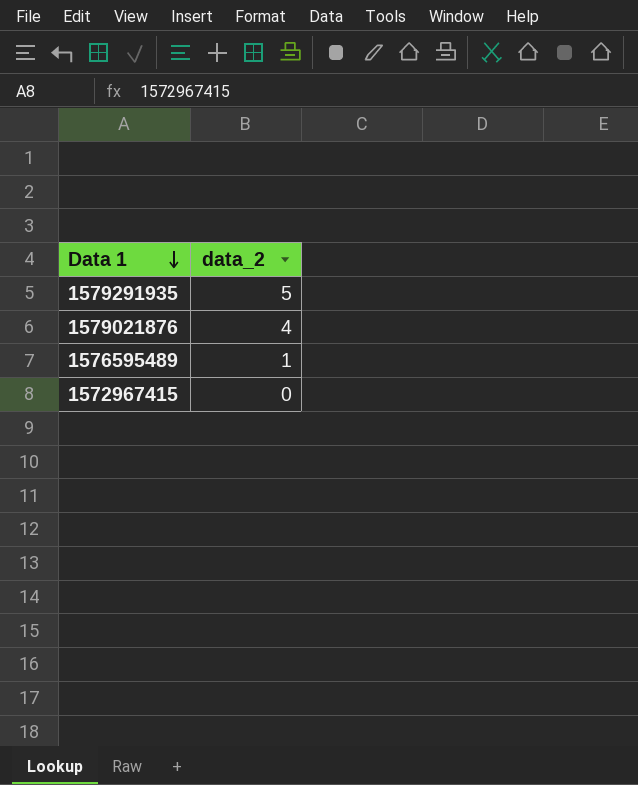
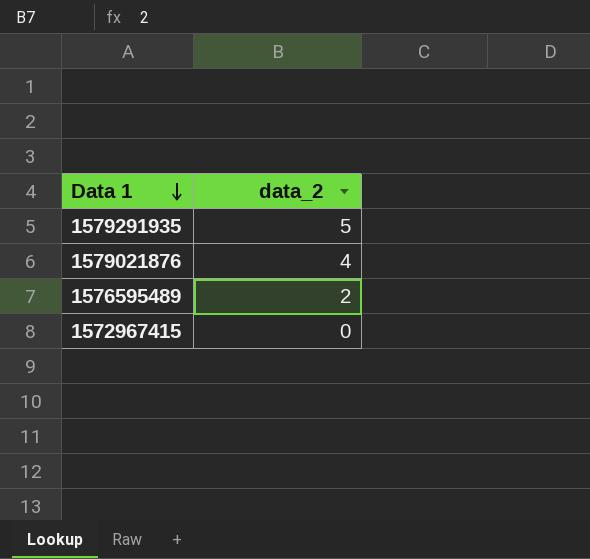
1576595489 | data_2: 1 -> 2

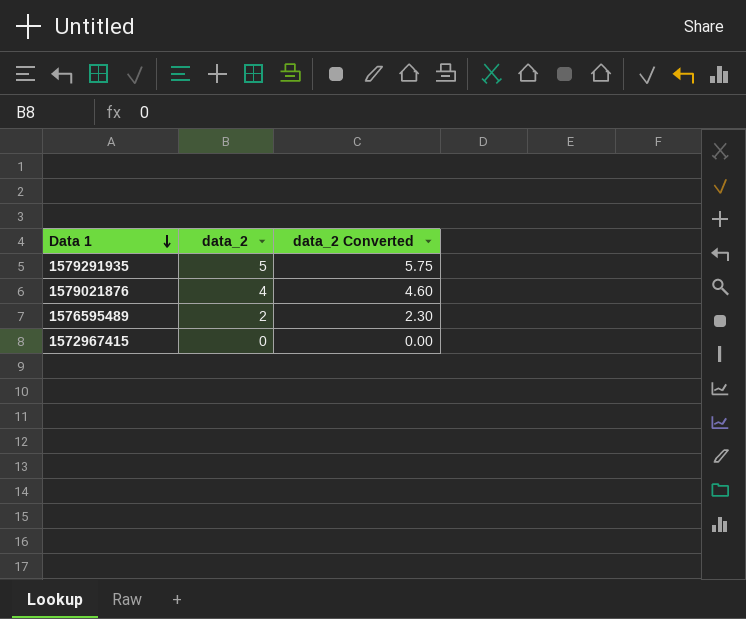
column data_2 Converted | formula: none -> [data_2] * 1.15

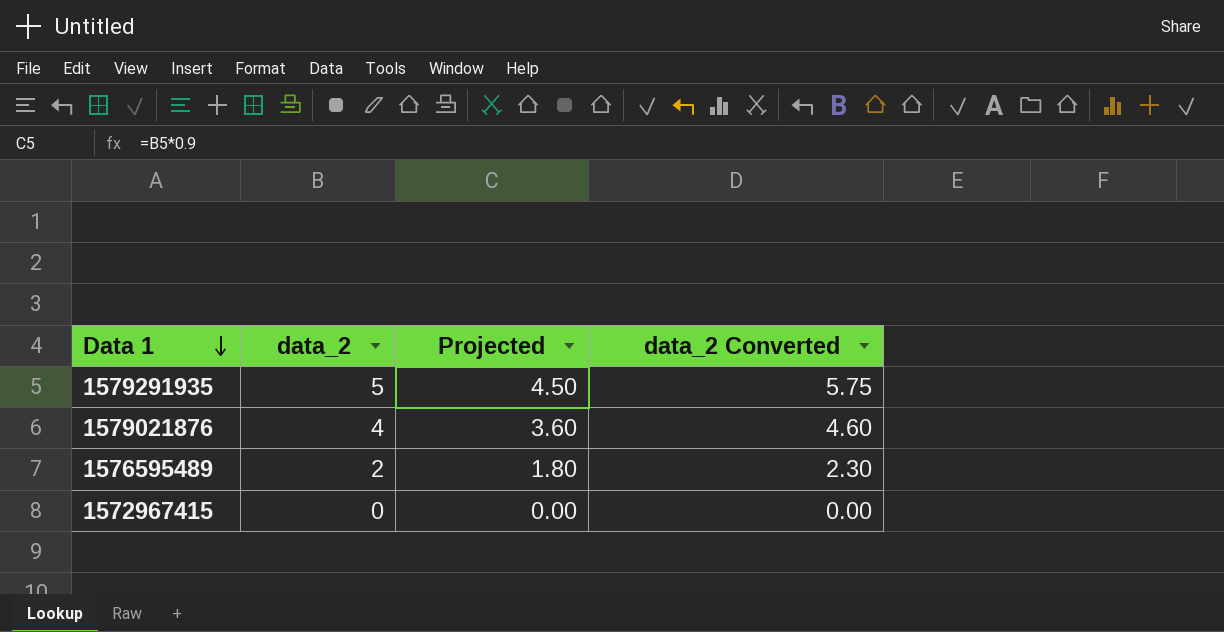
column Projected | formula: none -> [data_2] * 0.9

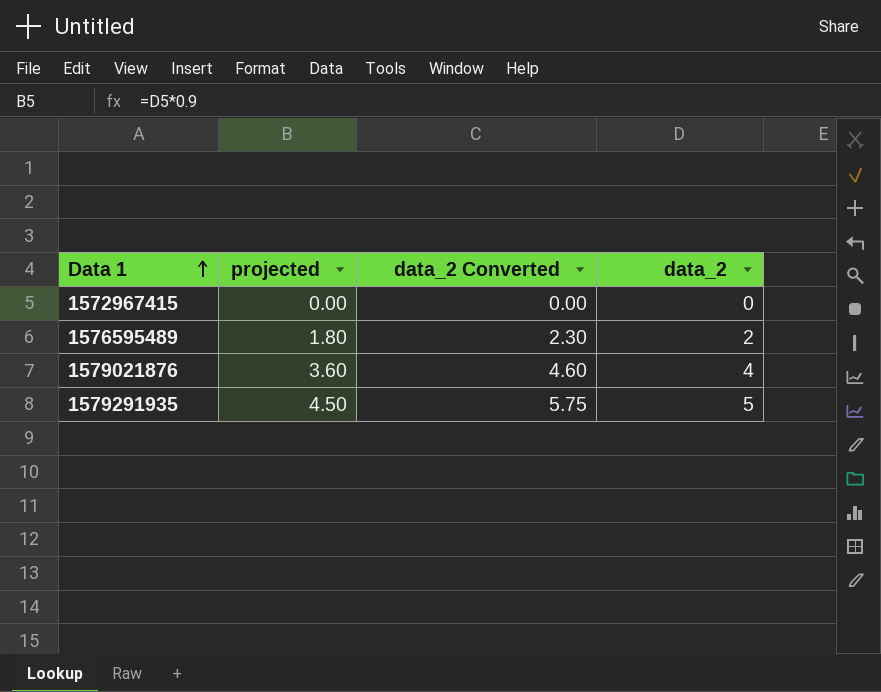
row order: Data 1 descending -> Data 1 ascending
column name: Projected -> projected
column data_2 | position: 2 -> 4

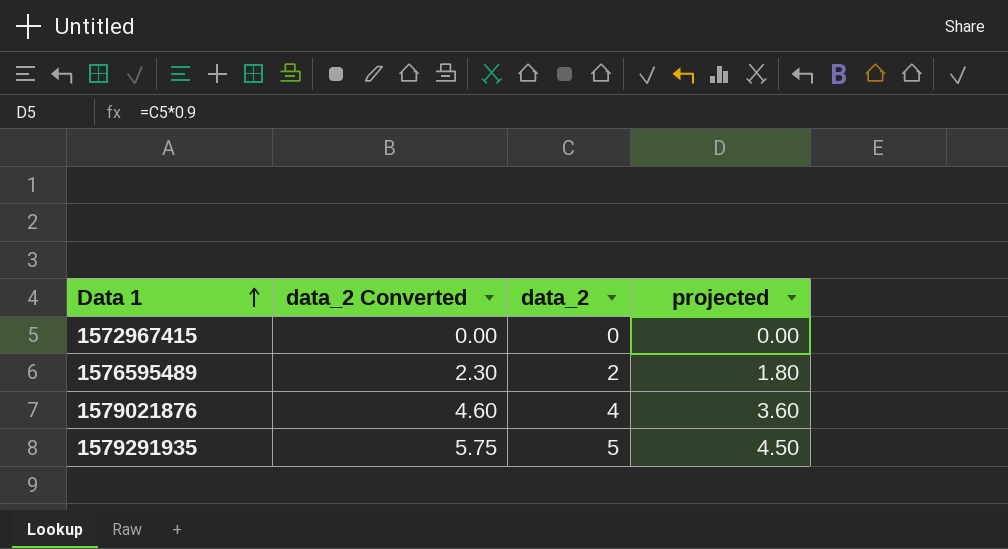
column projected | position: 2 -> 4

